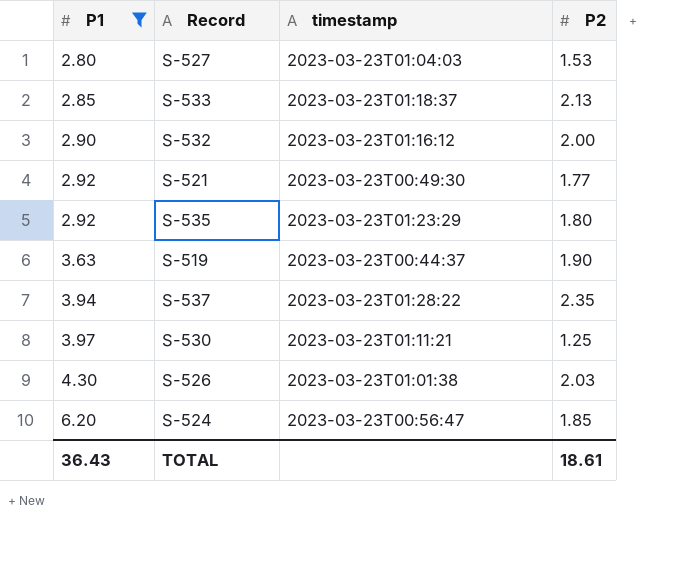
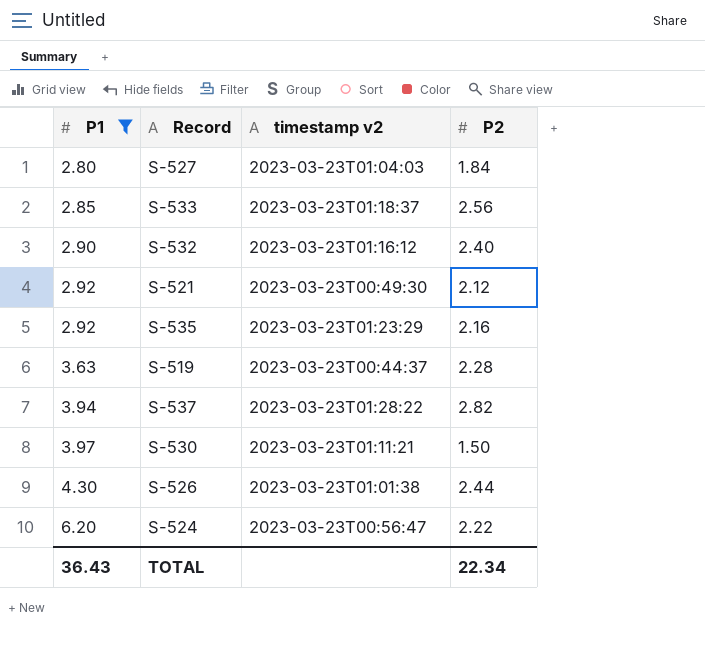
column name: timestamp -> timestamp v2
S-527 | P2: 1.53 -> 1.84
S-533 | P2: 2.13 -> 2.56
S-532 | P2: 2.00 -> 2.40
S-521 | P2: 1.77 -> 2.12
S-535 | P2: 1.80 -> 2.16
S-519 | P2: 1.90 -> 2.28
S-537 | P2: 2.35 -> 2.82
S-530 | P2: 1.25 -> 1.50
S-526 | P2: 2.03 -> 2.44
S-524 | P2: 1.85 -> 2.22
TOTAL | P2: 18.61 -> 22.34

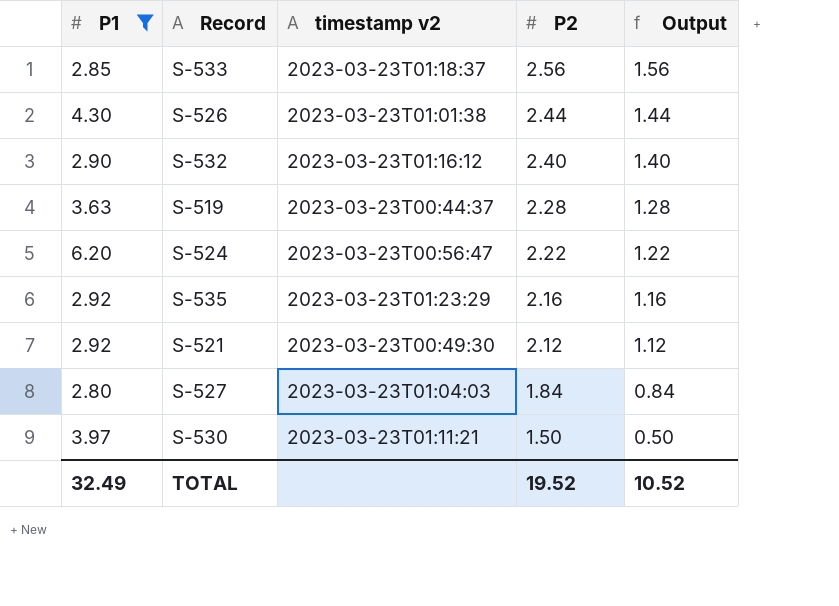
row order: P1 ascending -> P2 descending
column Output | formula: none -> [P2] - 1
row S-537: 3.94 | 2023-03-23T01:28:22 | 2.82 -> none
TOTAL | P1: 36.43 -> 32.49
TOTAL | P2: 22.34 -> 19.52

